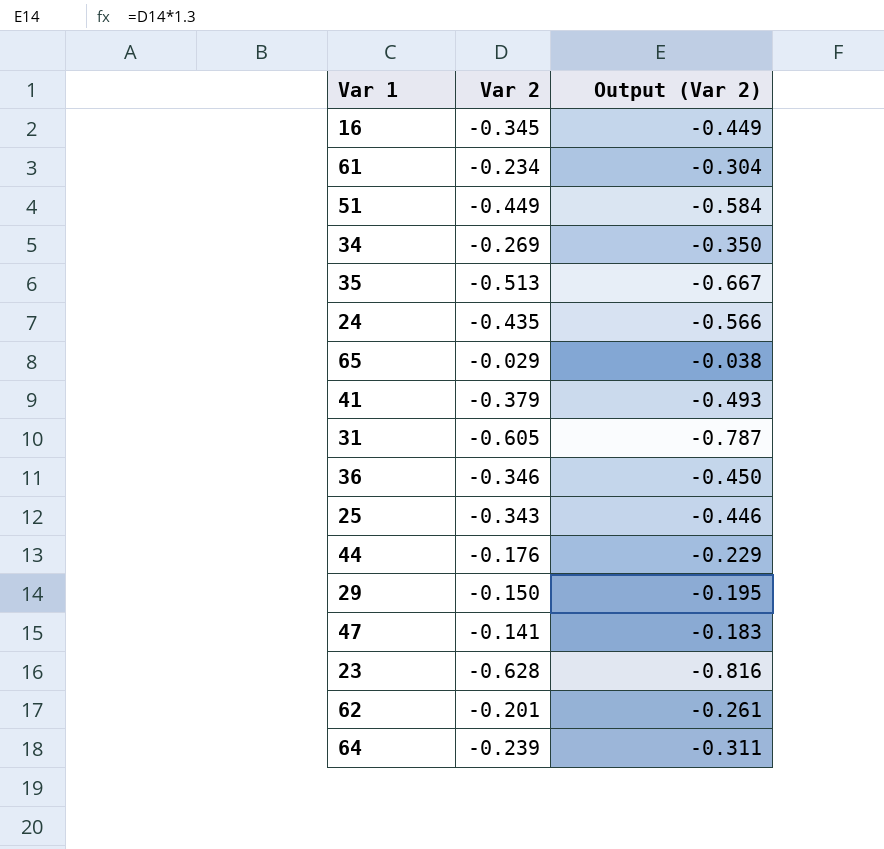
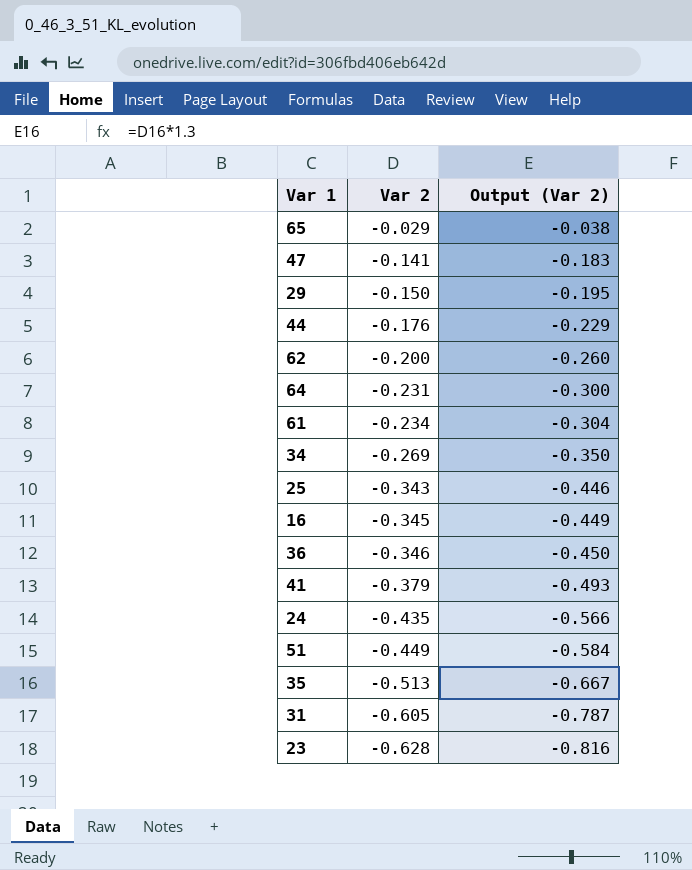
row order: none -> Var 2 descending
62 | Var 2: -0.201 -> -0.200
62 | Output (Var 2): -0.261 -> -0.260
64 | Var 2: -0.239 -> -0.231
64 | Output (Var 2): -0.311 -> -0.300

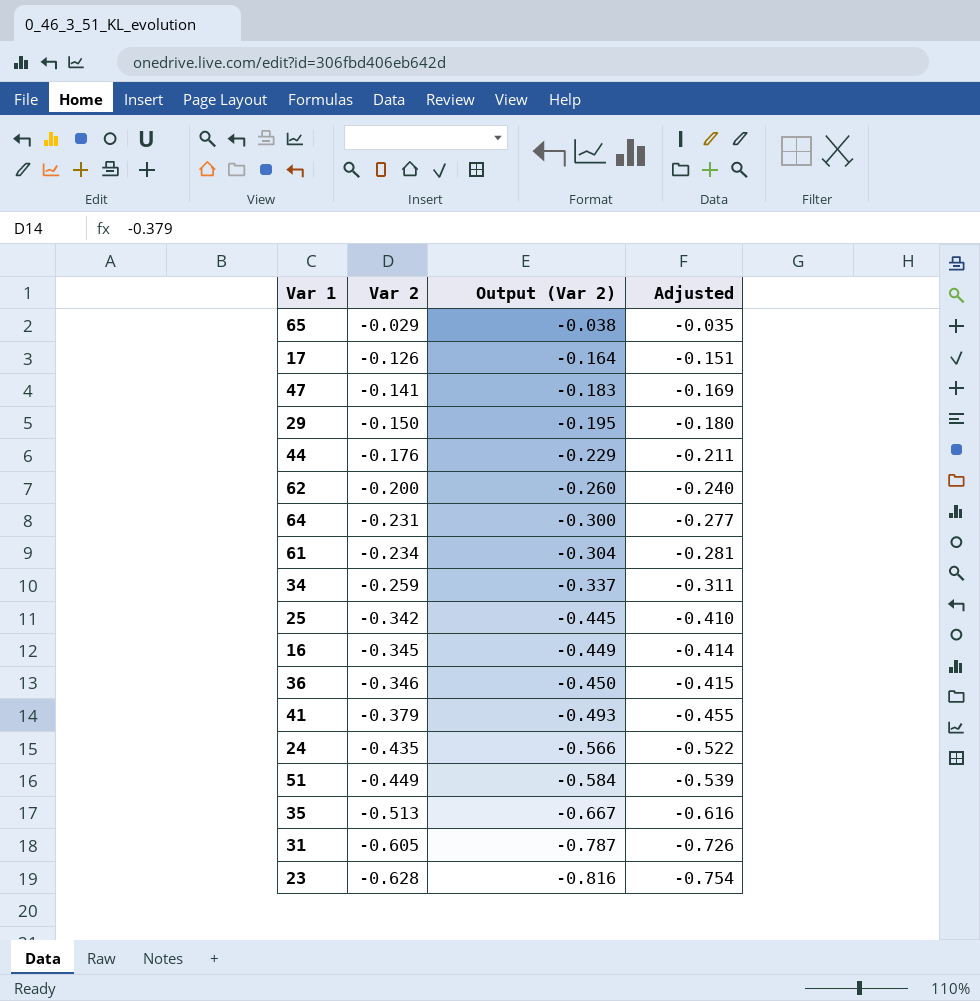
column Adjusted | formula: none -> [Var 2] * 1.2
row 17: none -> -0.126 | -0.164 | -0.151
34 | Var 2: -0.269 -> -0.259
34 | Output (Var 2): -0.350 -> -0.337
25 | Var 2: -0.343 -> -0.342
25 | Output (Var 2): -0.446 -> -0.445

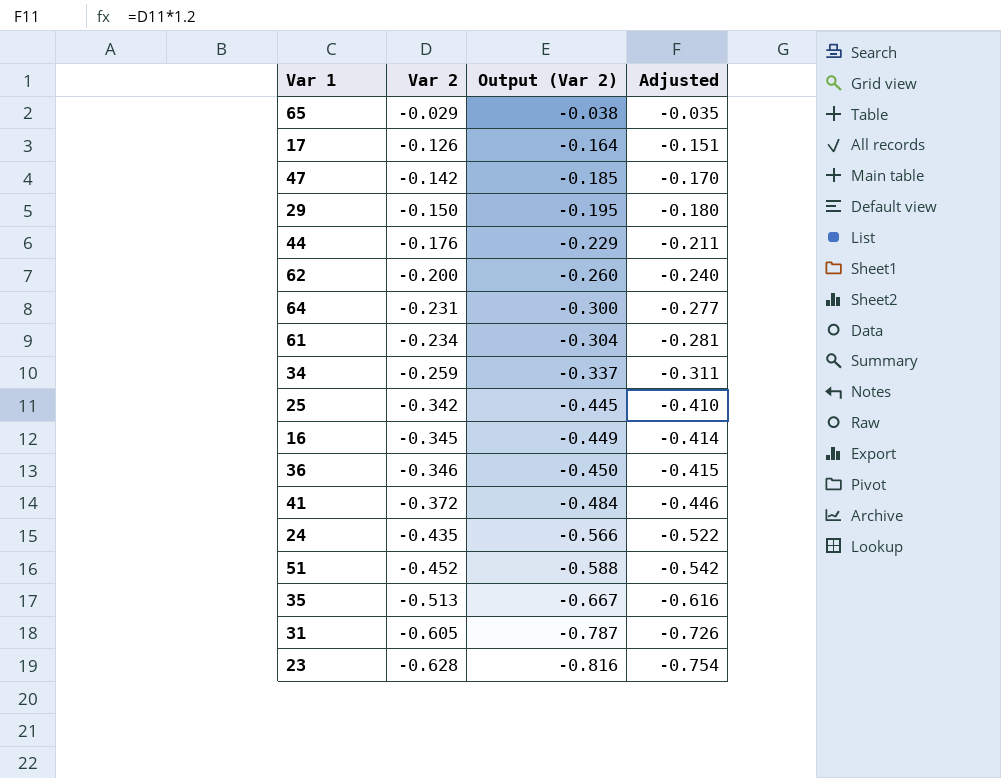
47 | Var 2: -0.141 -> -0.142
47 | Output (Var 2): -0.183 -> -0.185
47 | Adjusted: -0.169 -> -0.170
41 | Var 2: -0.379 -> -0.372
41 | Output (Var 2): -0.493 -> -0.484
41 | Adjusted: -0.455 -> -0.446
51 | Var 2: -0.449 -> -0.452
51 | Output (Var 2): -0.584 -> -0.588
51 | Adjusted: -0.539 -> -0.542

